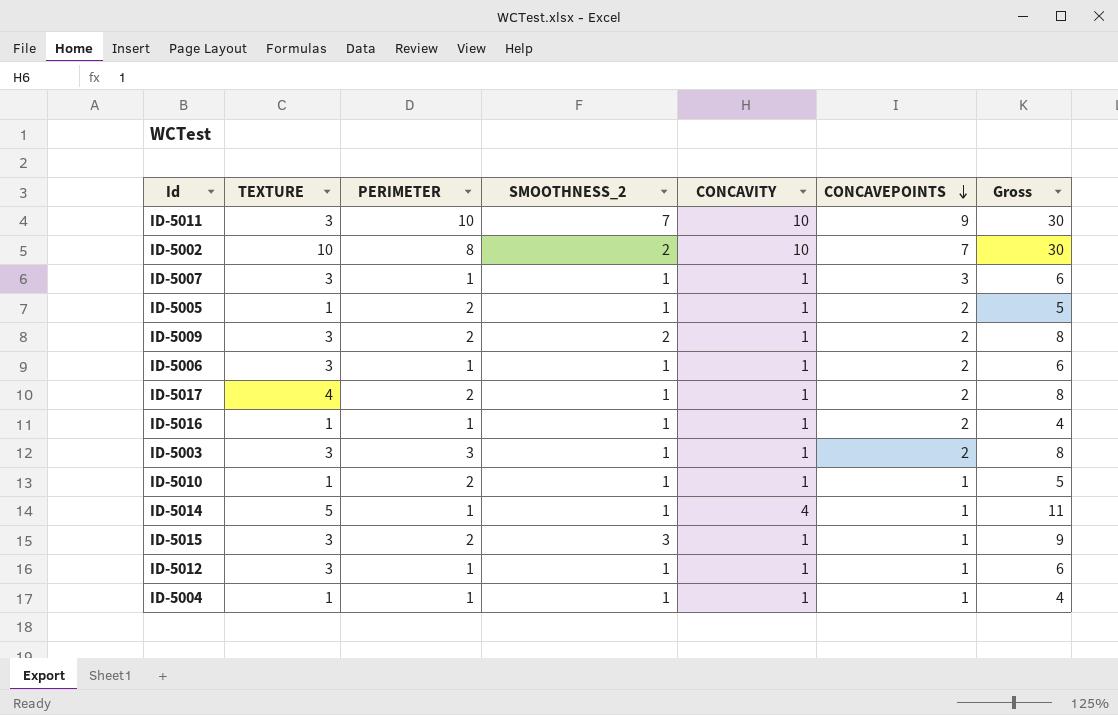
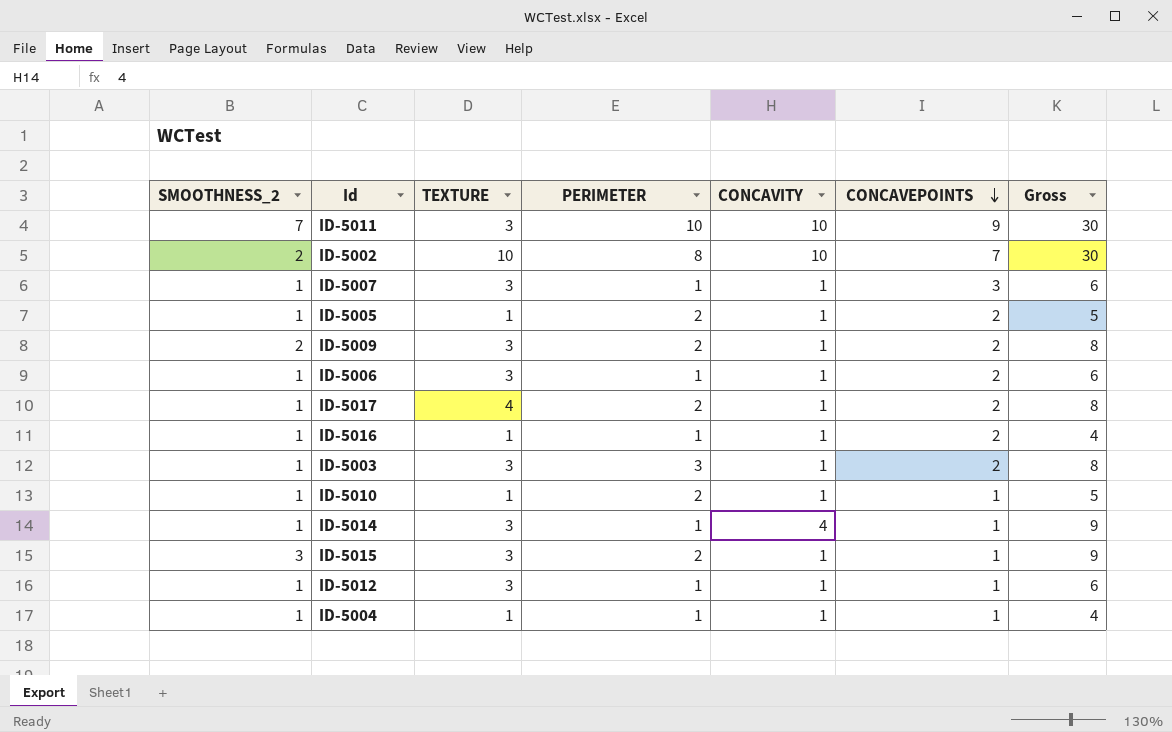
column SMOOTHNESS_2 | position: 4 -> 1
ID-5014 | TEXTURE: 5 -> 3
ID-5014 | Gross: 11 -> 9

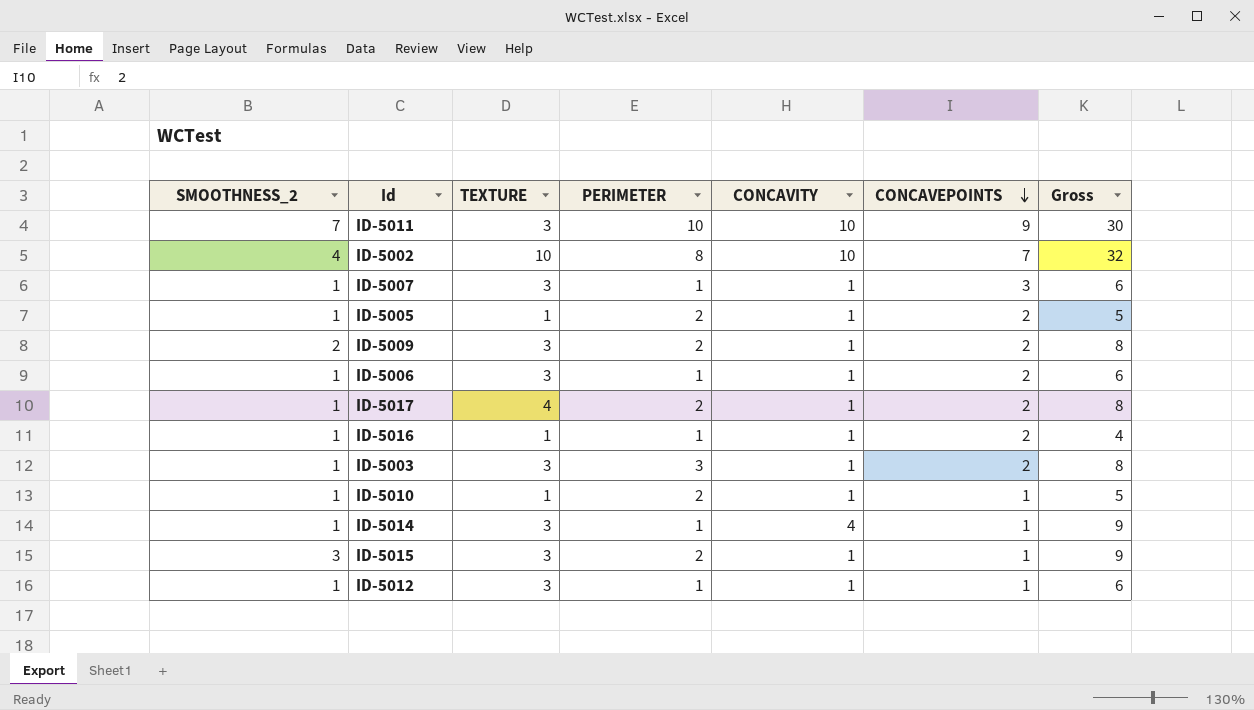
row ID-5004: 1 | 1 | 1 | 1 | 1 | 4 -> none
ID-5002 | SMOOTHNESS_2: 2 -> 4
ID-5002 | Gross: 30 -> 32

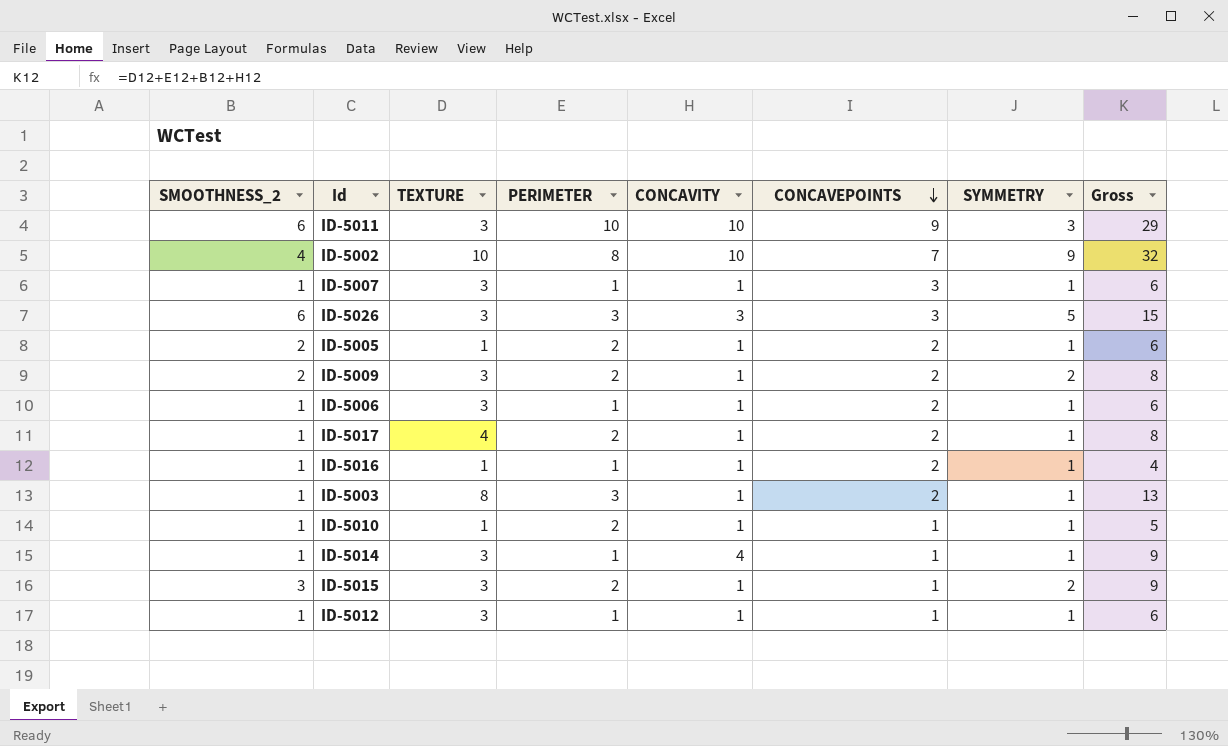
column SYMMETRY | position: none -> 7
ID-5011 | SMOOTHNESS_2: 7 -> 6
ID-5011 | Gross: 30 -> 29
row ID-5026: none -> 6 | 3 | 3 | 3 | 3 | 5 | 15
ID-5005 | SMOOTHNESS_2: 1 -> 2
ID-5005 | Gross: 5 -> 6
ID-5003 | TEXTURE: 3 -> 8
ID-5003 | Gross: 8 -> 13

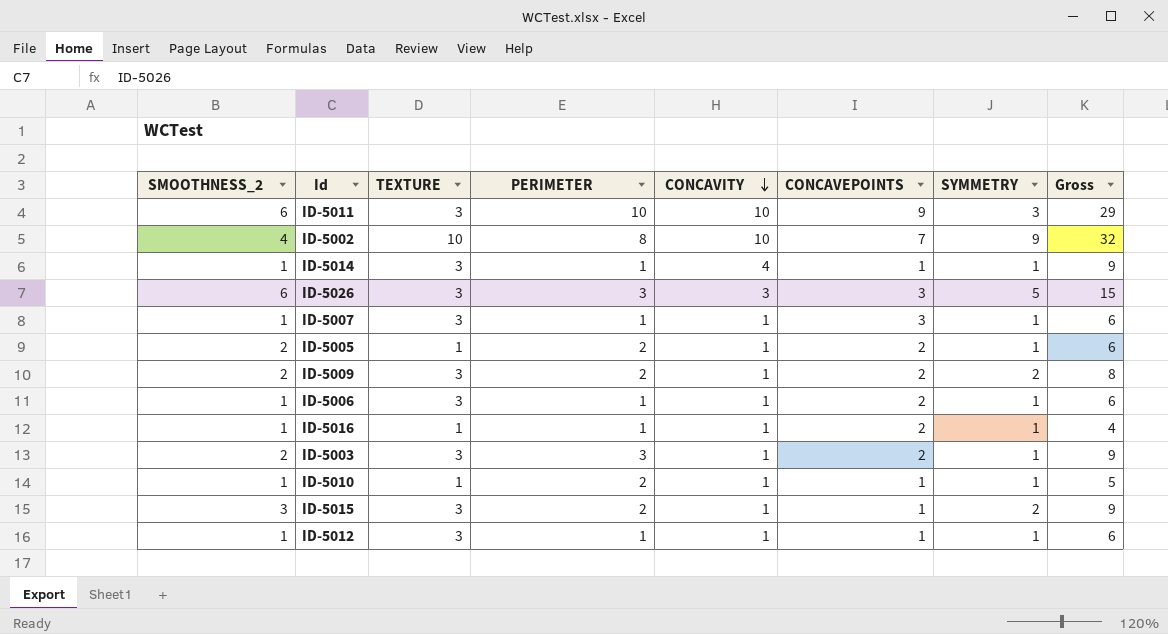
row order: CONCAVEPOINTS descending -> CONCAVITY descending
row ID-5017: 1 | 4 | 2 | 1 | 2 | 1 | 8 -> none
ID-5003 | SMOOTHNESS_2: 1 -> 2
ID-5003 | TEXTURE: 8 -> 3
ID-5003 | Gross: 13 -> 9

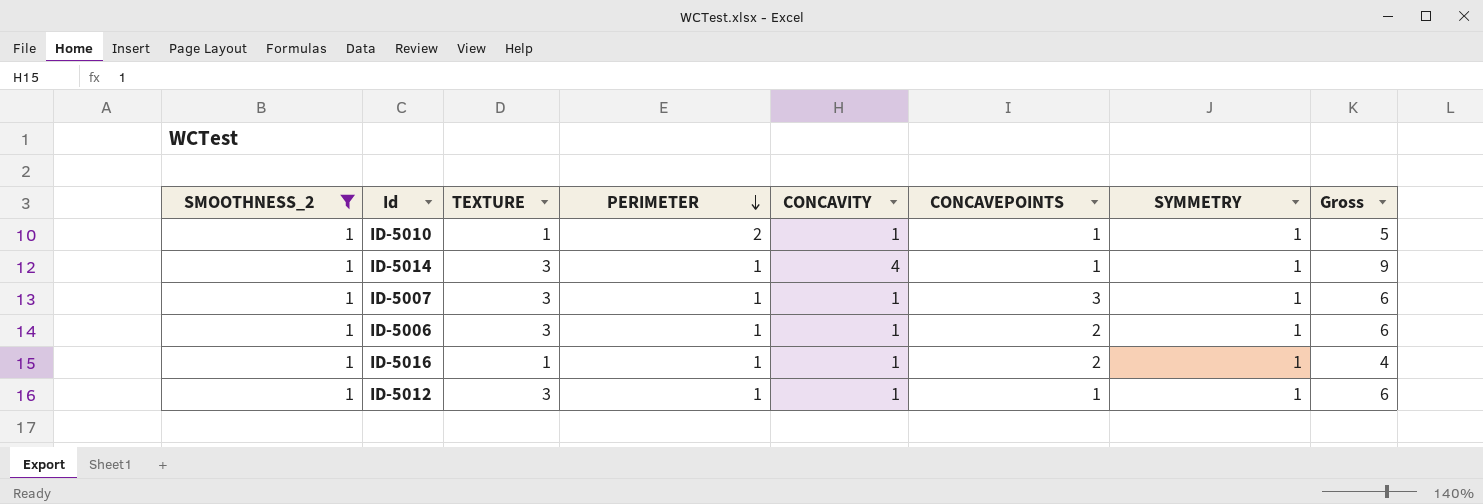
filter: none -> SMOOTHNESS_2 = 1
row order: CONCAVITY descending -> PERIMETER descending

